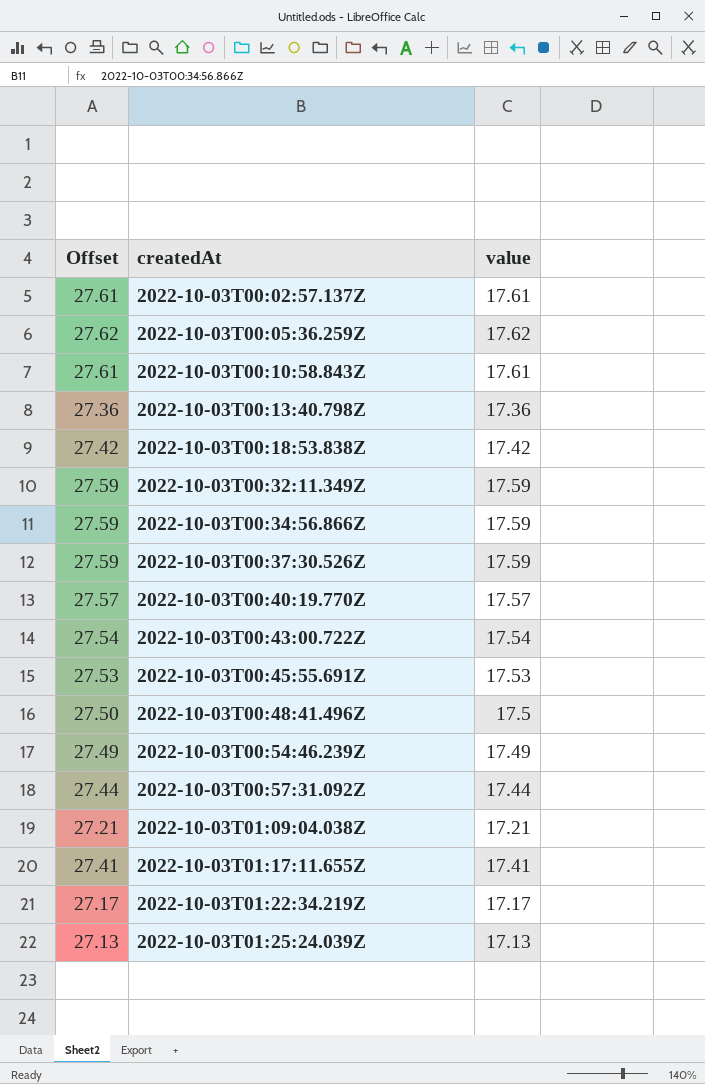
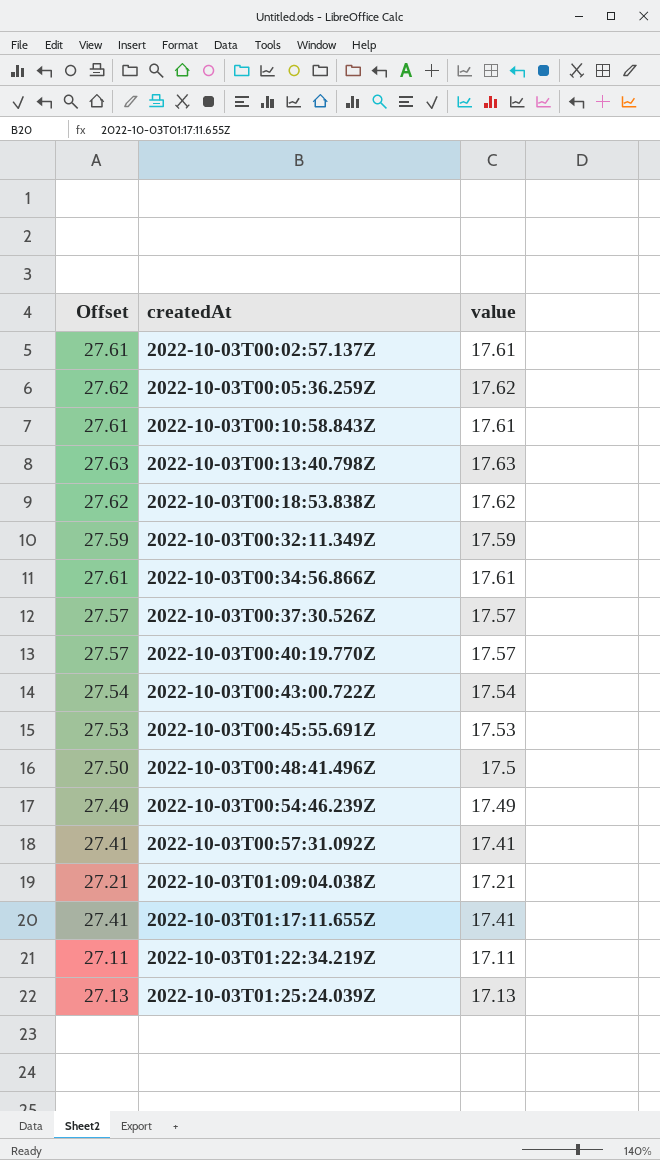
2022-10-03T00:13:40.798Z | Offset: 27.36 -> 27.63
2022-10-03T00:13:40.798Z | value: 17.36 -> 17.63
2022-10-03T00:18:53.838Z | Offset: 27.42 -> 27.62
2022-10-03T00:18:53.838Z | value: 17.42 -> 17.62
2022-10-03T00:34:56.866Z | Offset: 27.59 -> 27.61
2022-10-03T00:34:56.866Z | value: 17.59 -> 17.61
2022-10-03T00:37:30.526Z | Offset: 27.59 -> 27.57
2022-10-03T00:37:30.526Z | value: 17.59 -> 17.57
2022-10-03T00:57:31.092Z | Offset: 27.44 -> 27.41
2022-10-03T00:57:31.092Z | value: 17.44 -> 17.41
2022-10-03T01:22:34.219Z | Offset: 27.17 -> 27.11
2022-10-03T01:22:34.219Z | value: 17.17 -> 17.11

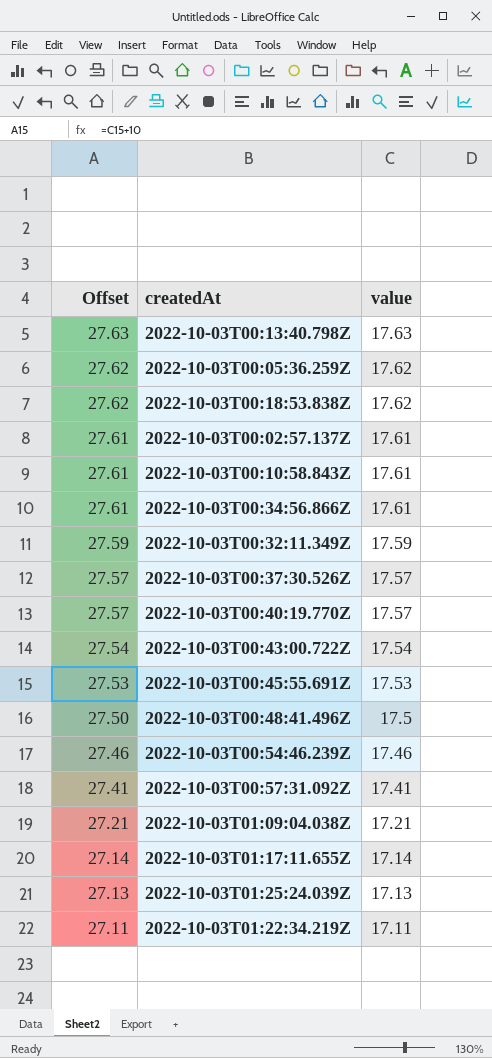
row order: createdAt ascending -> Offset descending
2022-10-03T00:54:46.239Z | Offset: 27.49 -> 27.46
2022-10-03T00:54:46.239Z | value: 17.49 -> 17.46
2022-10-03T01:17:11.655Z | Offset: 27.41 -> 27.14
2022-10-03T01:17:11.655Z | value: 17.41 -> 17.14

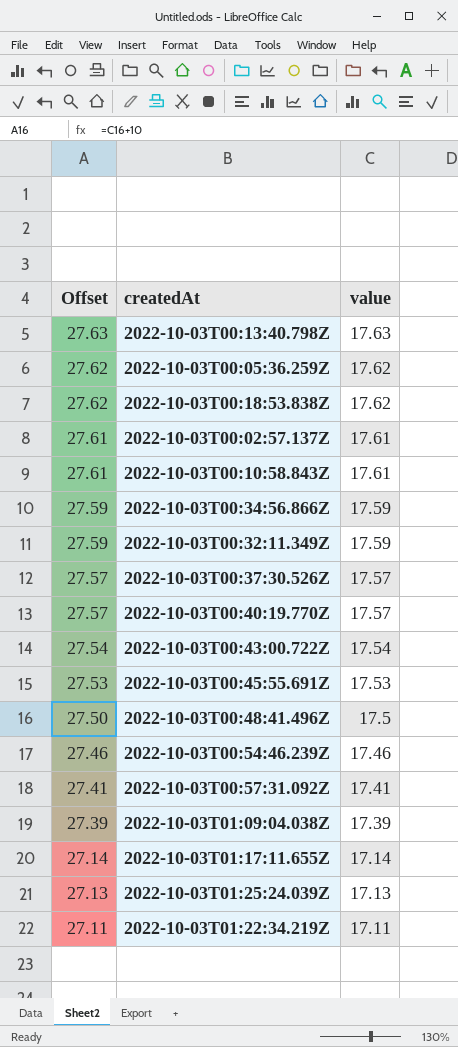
2022-10-03T00:34:56.866Z | Offset: 27.61 -> 27.59
2022-10-03T00:34:56.866Z | value: 17.61 -> 17.59
2022-10-03T01:09:04.038Z | Offset: 27.21 -> 27.39
2022-10-03T01:09:04.038Z | value: 17.21 -> 17.39

